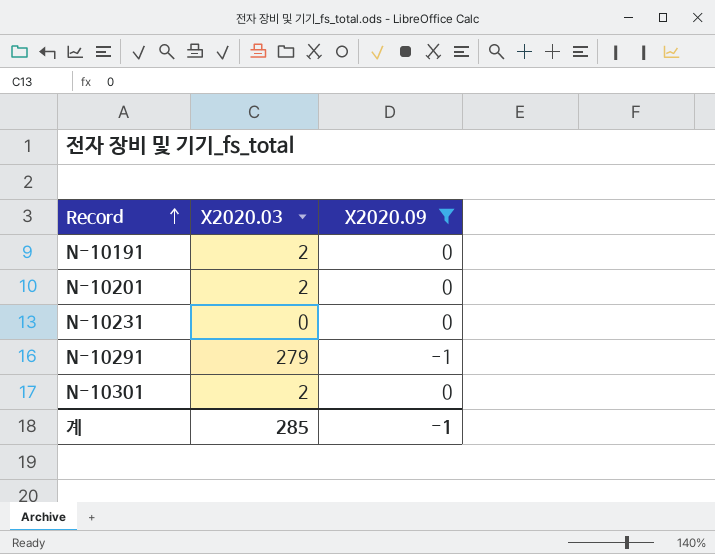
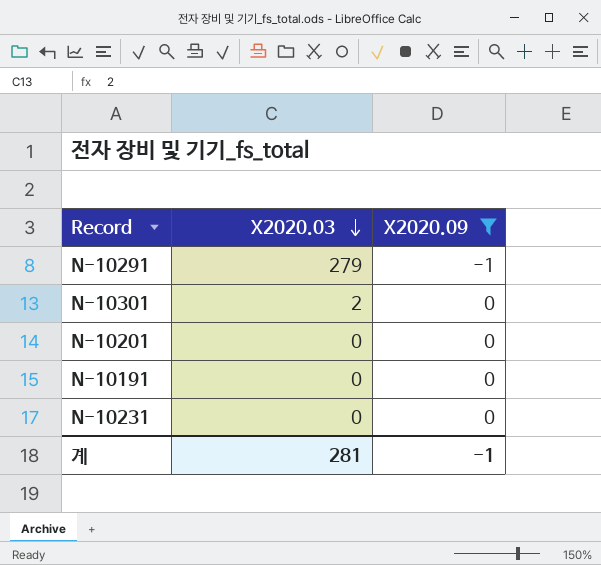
row order: Record ascending -> X2020.03 descending
N-10201 | X2020.03: 2 -> 0
N-10191 | X2020.03: 2 -> 0
계 | X2020.03: 285 -> 281

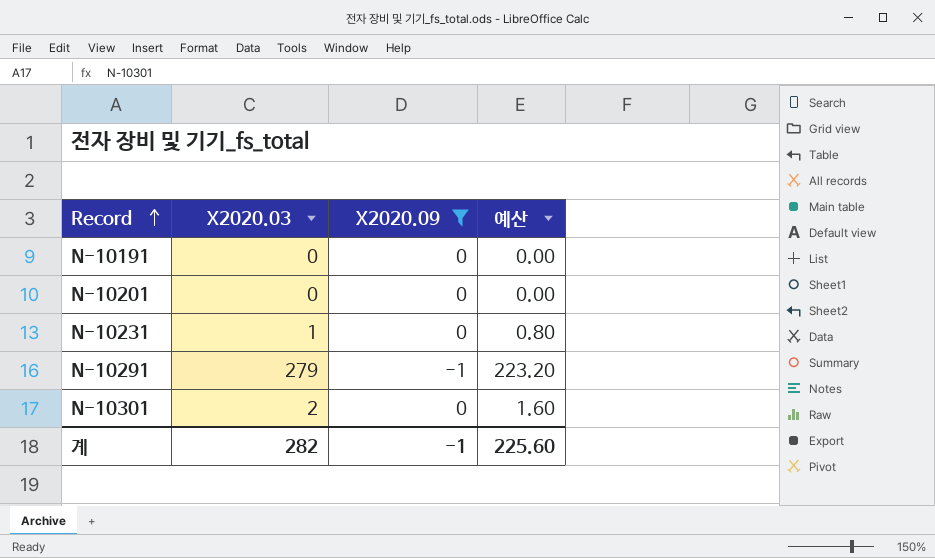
row order: X2020.03 descending -> Record ascending
column 예산 | formula: none -> [X2020.03] * 0.8
N-10231 | X2020.03: 0 -> 1
계 | X2020.03: 281 -> 282

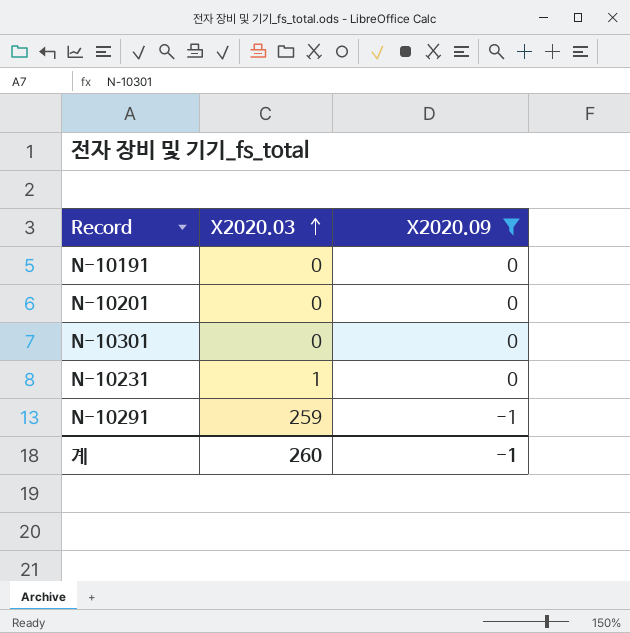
row order: Record ascending -> X2020.03 ascending
column 예산 | formula: [X2020.03] * 0.8 -> none
N-10301 | X2020.03: 2 -> 0
N-10291 | X2020.03: 279 -> 259
계 | X2020.03: 282 -> 260

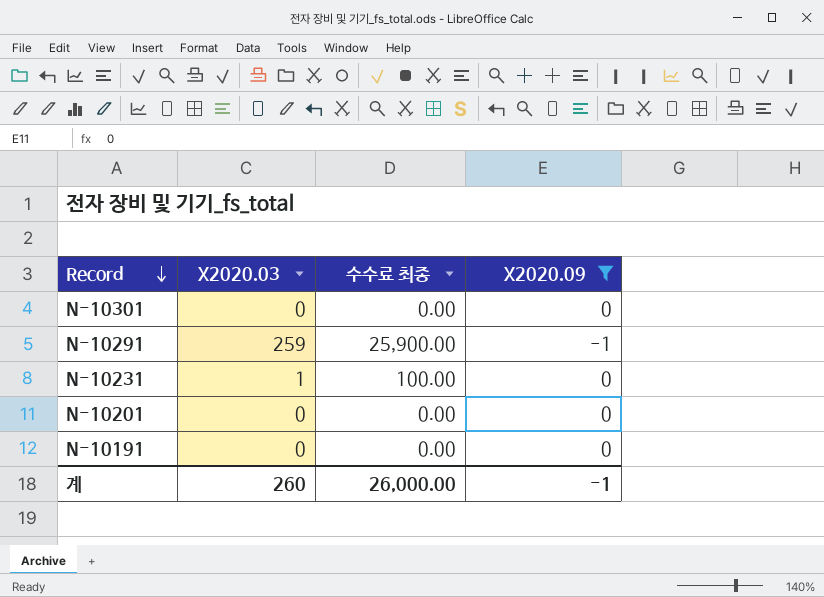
row order: X2020.03 ascending -> Record descending
column 수수료 최종 | formula: none -> [X2020.03] * 100

